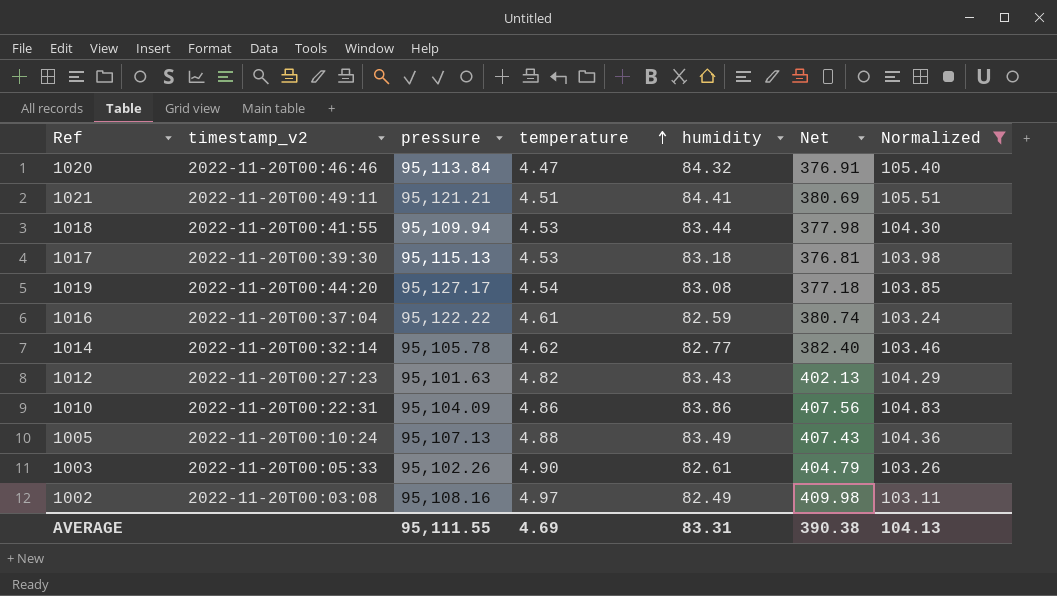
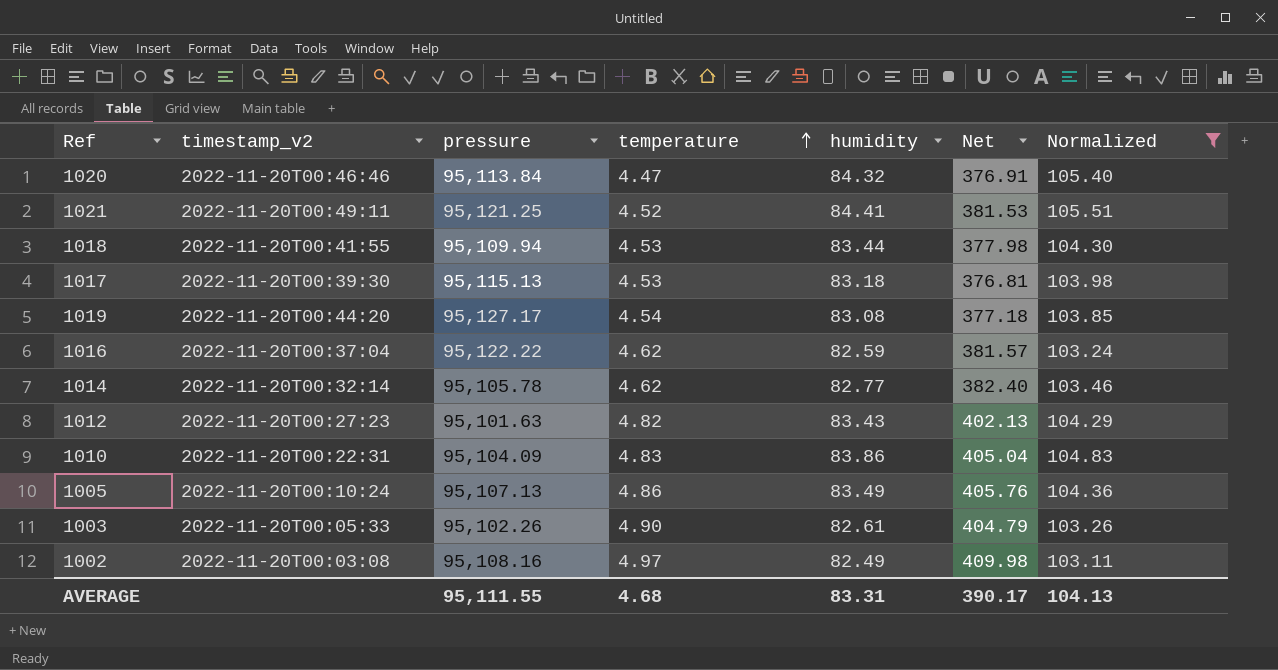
1021 | pressure: 95,121.21 -> 95,121.25
1021 | temperature: 4.51 -> 4.52
1021 | Net: 380.69 -> 381.53
1016 | temperature: 4.61 -> 4.62
1016 | Net: 380.74 -> 381.57
1010 | temperature: 4.86 -> 4.83
1010 | Net: 407.56 -> 405.04
1005 | temperature: 4.88 -> 4.86
1005 | Net: 407.43 -> 405.76
AVERAGE | temperature: 4.69 -> 4.68
AVERAGE | Net: 390.38 -> 390.17

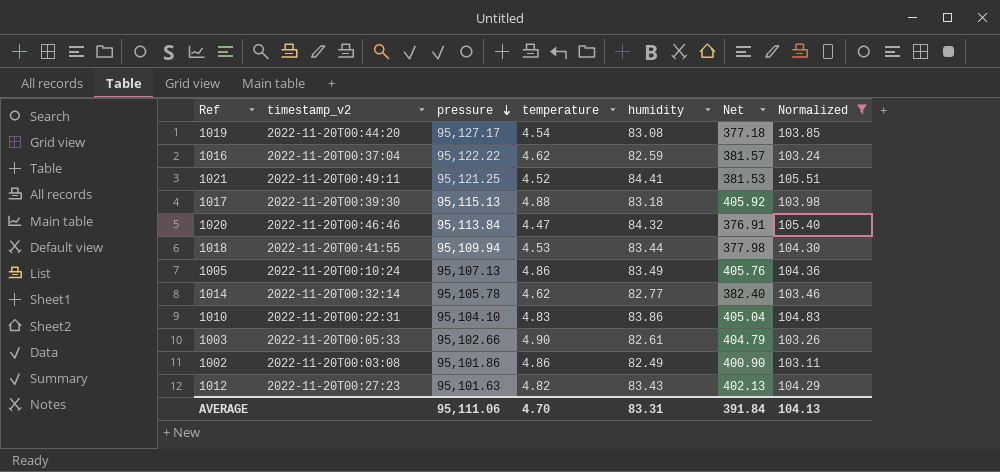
row order: temperature ascending -> pressure descending
1017 | temperature: 4.53 -> 4.88
1017 | Net: 376.81 -> 405.92
1010 | pressure: 95,104.09 -> 95,104.10
1003 | pressure: 95,102.26 -> 95,102.66
1002 | pressure: 95,108.16 -> 95,101.86
1002 | temperature: 4.97 -> 4.86
1002 | Net: 409.98 -> 400.90
AVERAGE | pressure: 95,111.55 -> 95,111.06
AVERAGE | temperature: 4.68 -> 4.70
AVERAGE | Net: 390.17 -> 391.84

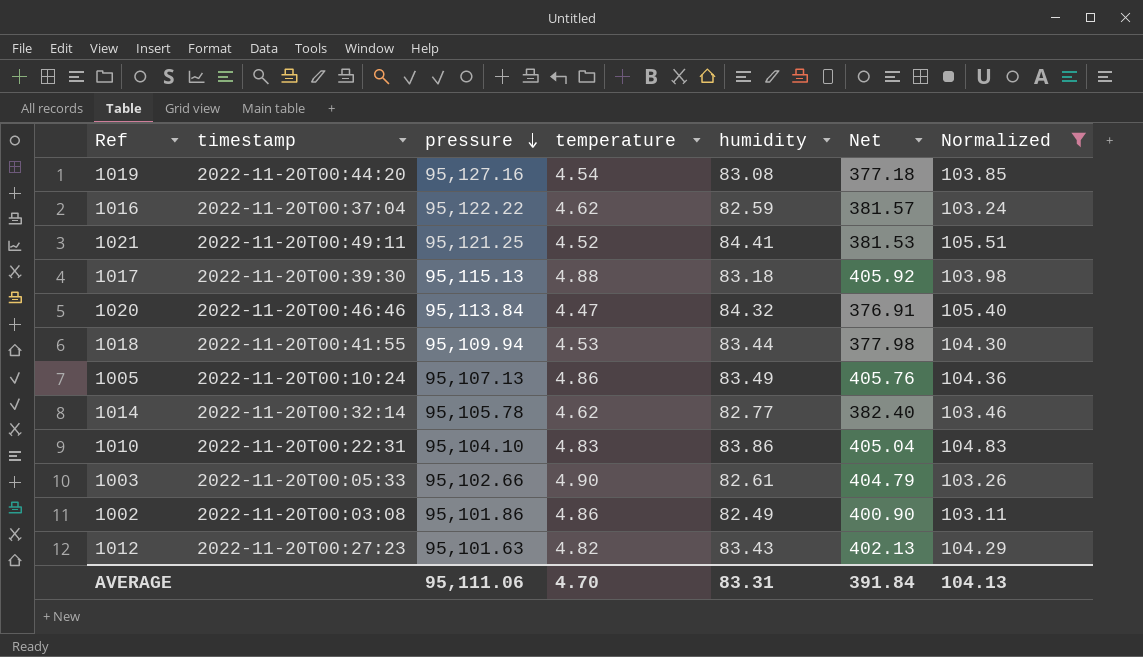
column name: timestamp_v2 -> timestamp
1019 | pressure: 95,127.17 -> 95,127.16

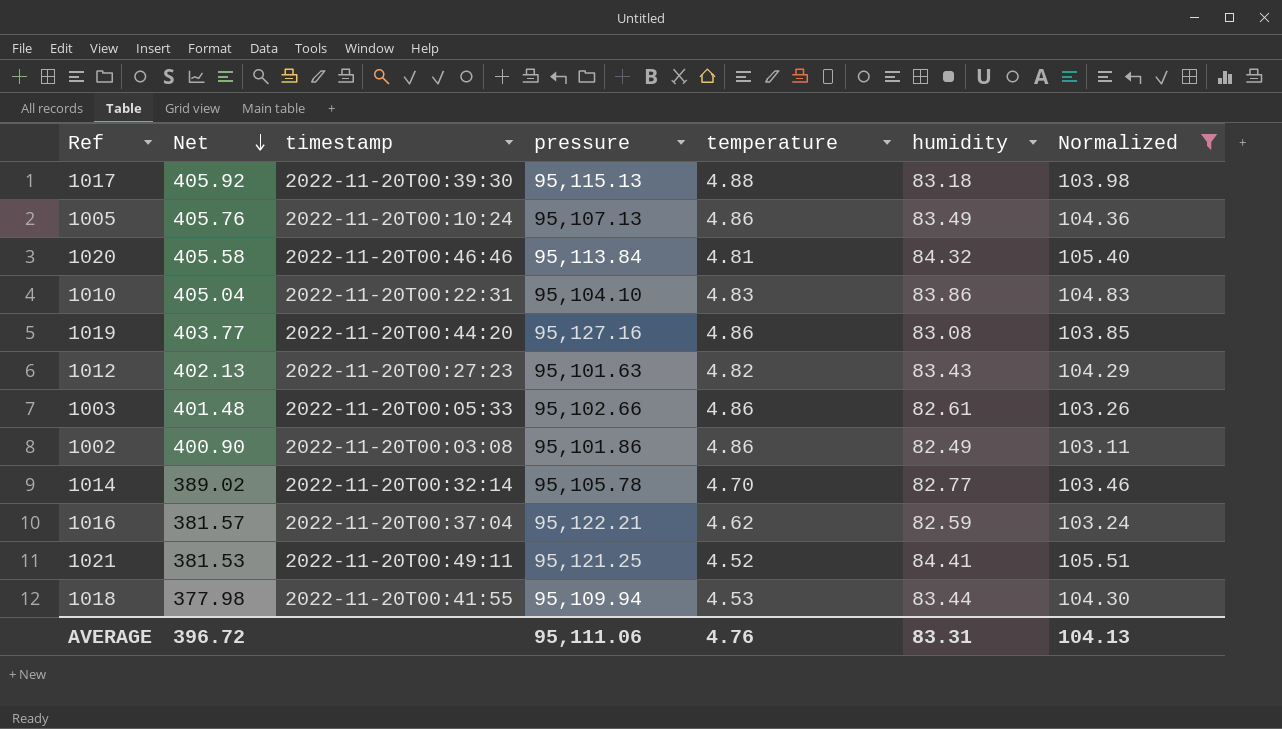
row order: pressure descending -> Net descending
column Net | position: 6 -> 2
1020 | Net: 376.91 -> 405.58
1020 | temperature: 4.47 -> 4.81
1019 | Net: 377.18 -> 403.77
1019 | temperature: 4.54 -> 4.86
1003 | Net: 404.79 -> 401.48
1003 | temperature: 4.90 -> 4.86
1014 | Net: 382.40 -> 389.02
1014 | temperature: 4.62 -> 4.70
1016 | pressure: 95,122.22 -> 95,122.21
AVERAGE | Net: 391.84 -> 396.72
AVERAGE | temperature: 4.70 -> 4.76

